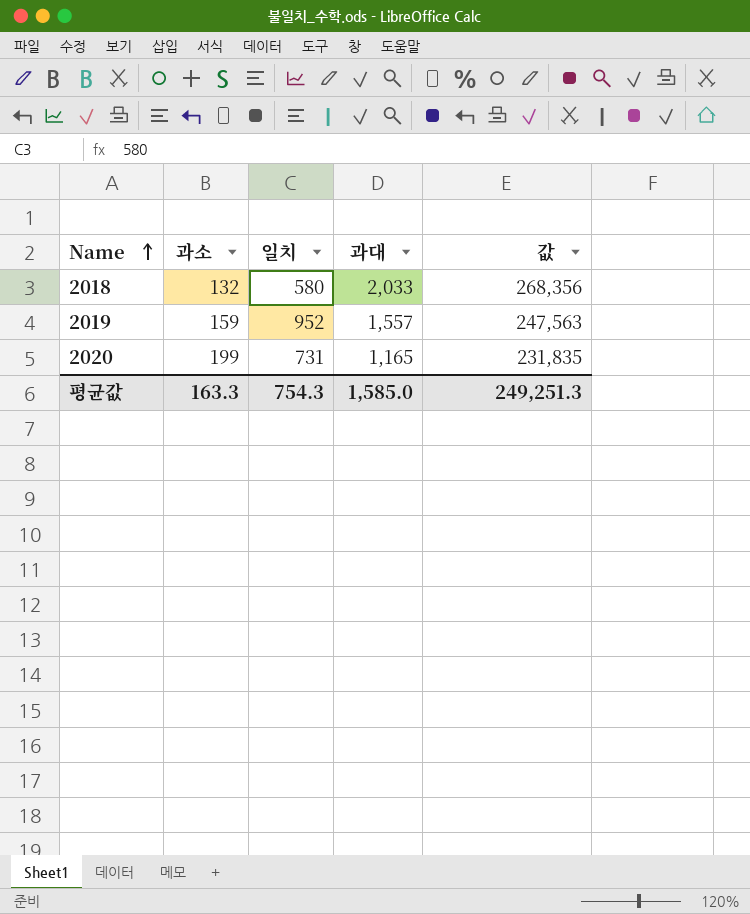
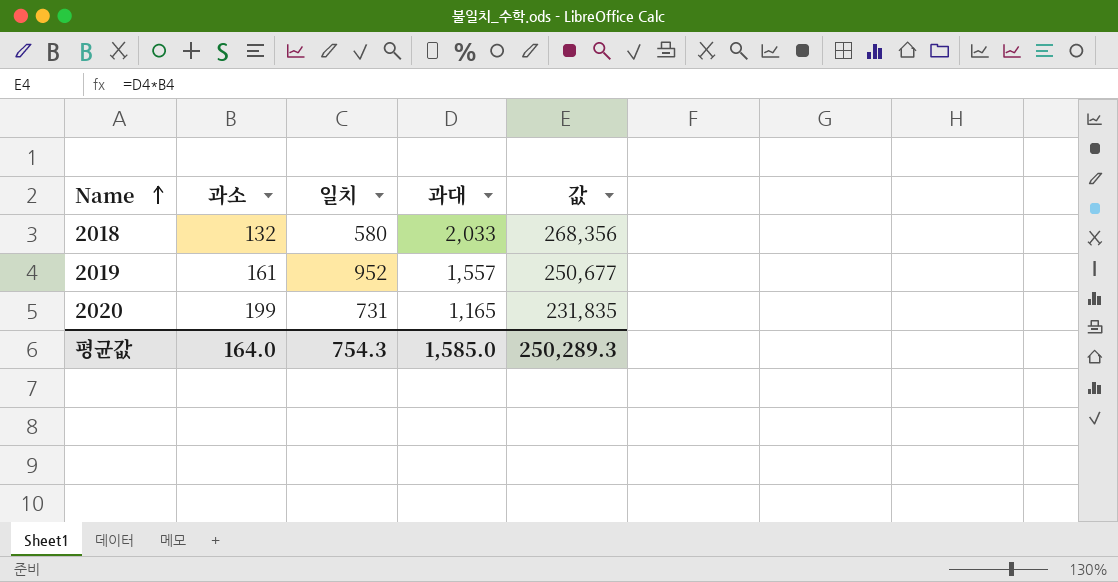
2019 | 과소: 159 -> 161
2019 | 값: 247,563 -> 250,677
평균값 | 과소: 163.3 -> 164.0
평균값 | 값: 249,251.3 -> 250,289.3

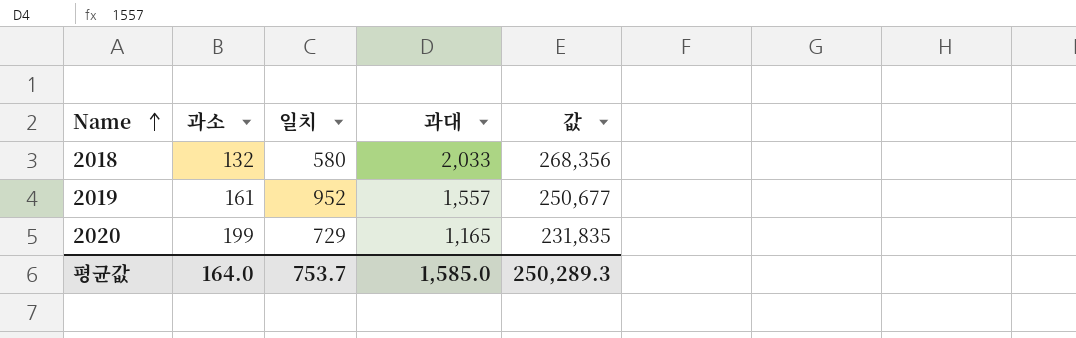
2020 | 일치: 731 -> 729
평균값 | 일치: 754.3 -> 753.7

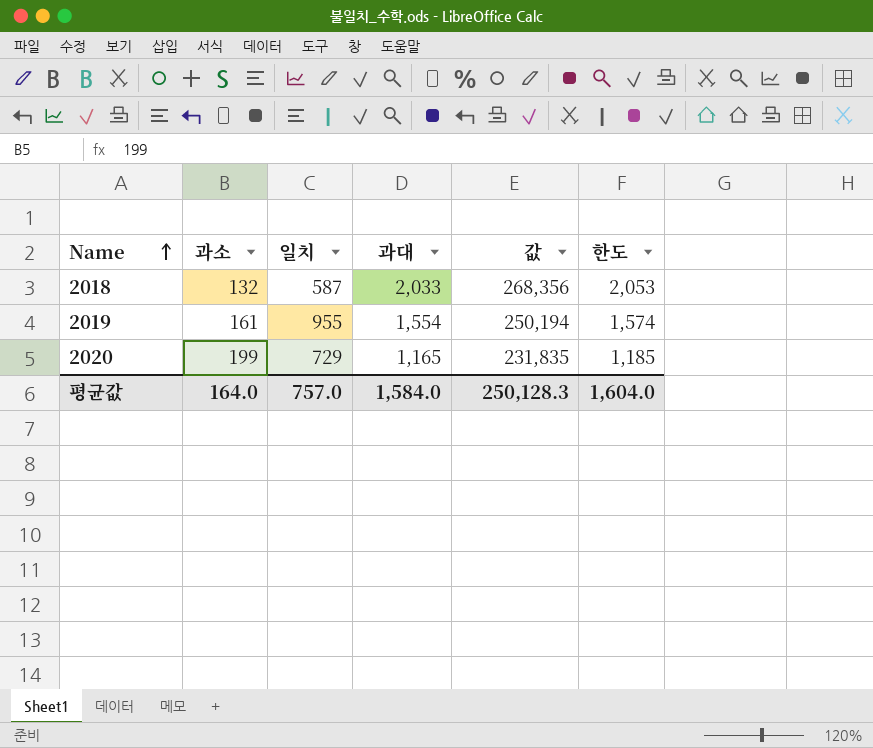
column 한도 | formula: none -> [과대] + 20
2018 | 일치: 580 -> 587
2019 | 일치: 952 -> 955
2019 | 과대: 1,557 -> 1,554
2019 | 값: 250,677 -> 250,194
평균값 | 일치: 753.7 -> 757.0
평균값 | 과대: 1,585.0 -> 1,584.0
평균값 | 값: 250,289.3 -> 250,128.3

